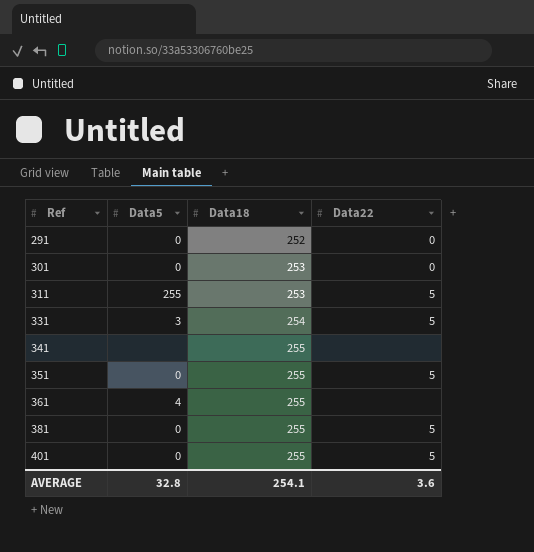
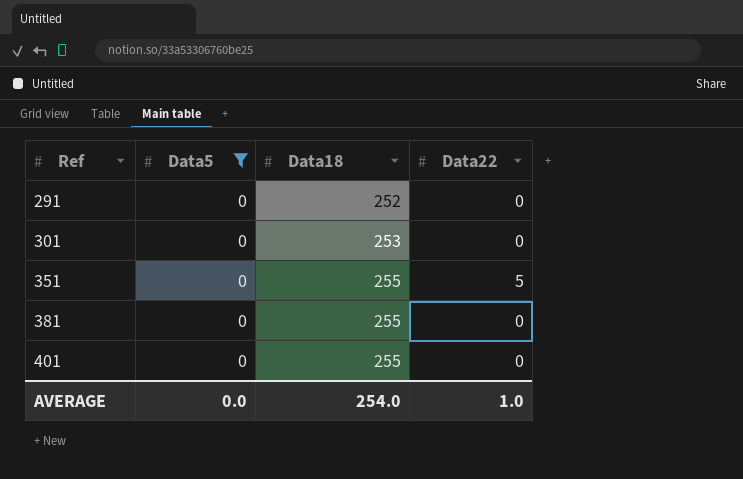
filter: none -> Data5 = 0
381 | Data22: 5 -> 0
401 | Data22: 5 -> 0
AVERAGE | Data5: 32.8 -> 0.0
AVERAGE | Data18: 254.1 -> 254.0
AVERAGE | Data22: 3.6 -> 1.0

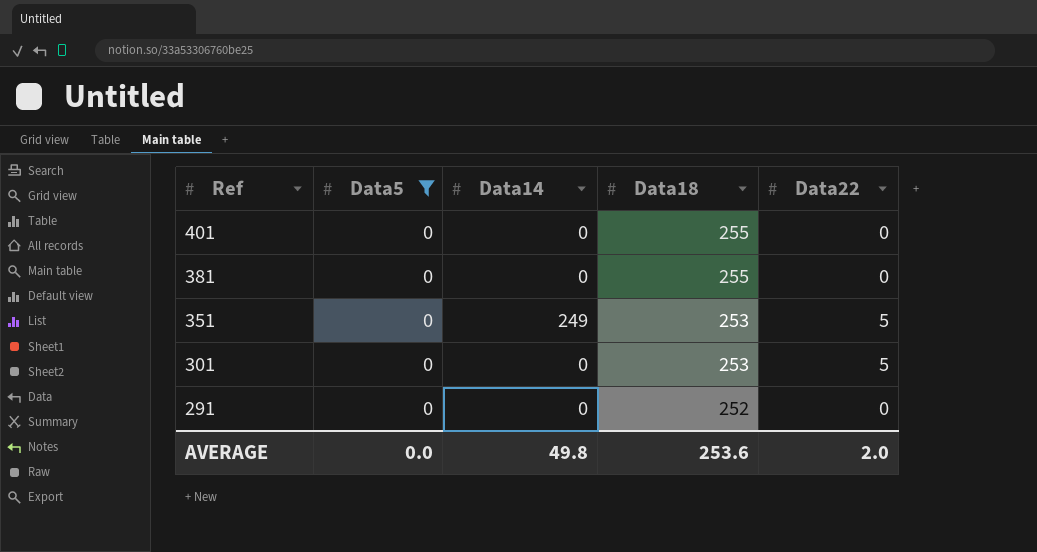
row order: Ref ascending -> Ref descending
column Data14 | position: none -> 3
351 | Data18: 255 -> 253
301 | Data22: 0 -> 5
AVERAGE | Data18: 254.0 -> 253.6
AVERAGE | Data22: 1.0 -> 2.0

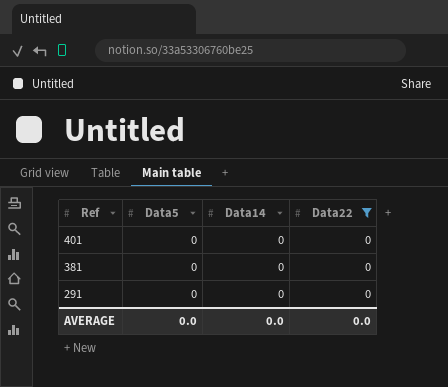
filter: Data5 = 0 -> Data22 = 0
column Data18 | position: 4 -> none
AVERAGE | Data14: 49.8 -> 0.0
AVERAGE | Data22: 2.0 -> 0.0

